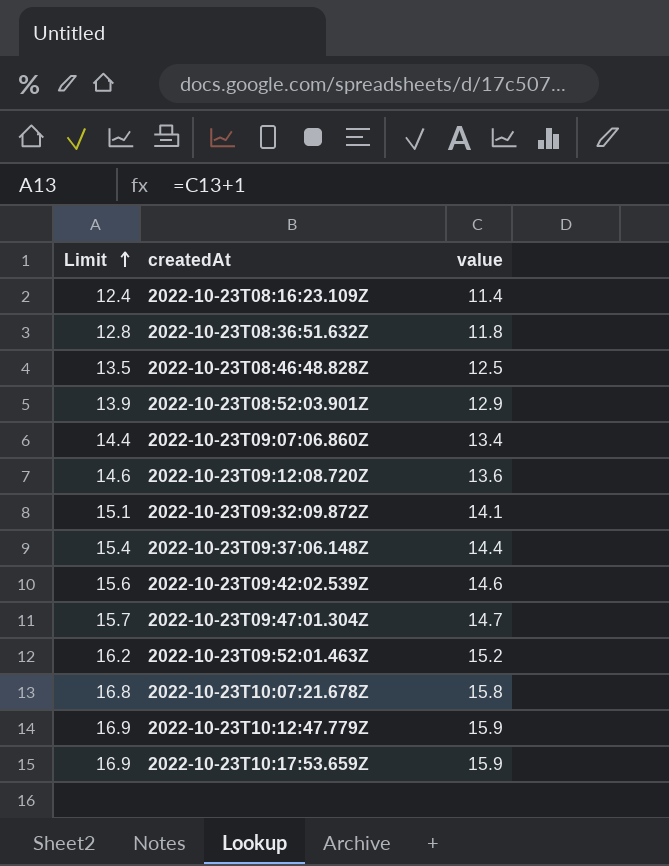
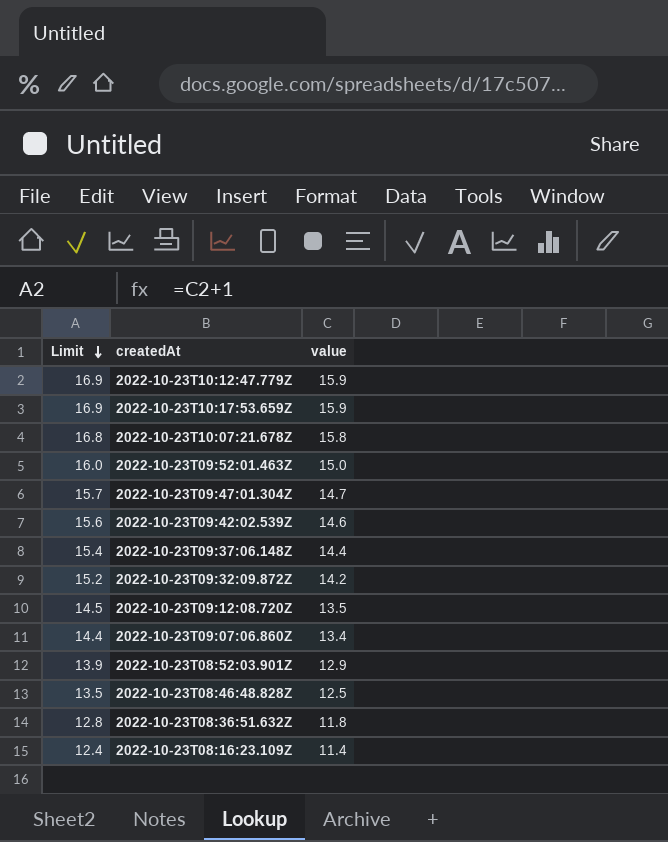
row order: Limit ascending -> Limit descending
2022-10-23T09:52:01.463Z | Limit: 16.2 -> 16.0
2022-10-23T09:52:01.463Z | value: 15.2 -> 15.0
2022-10-23T09:32:09.872Z | Limit: 15.1 -> 15.2
2022-10-23T09:32:09.872Z | value: 14.1 -> 14.2
2022-10-23T09:12:08.720Z | Limit: 14.6 -> 14.5
2022-10-23T09:12:08.720Z | value: 13.6 -> 13.5

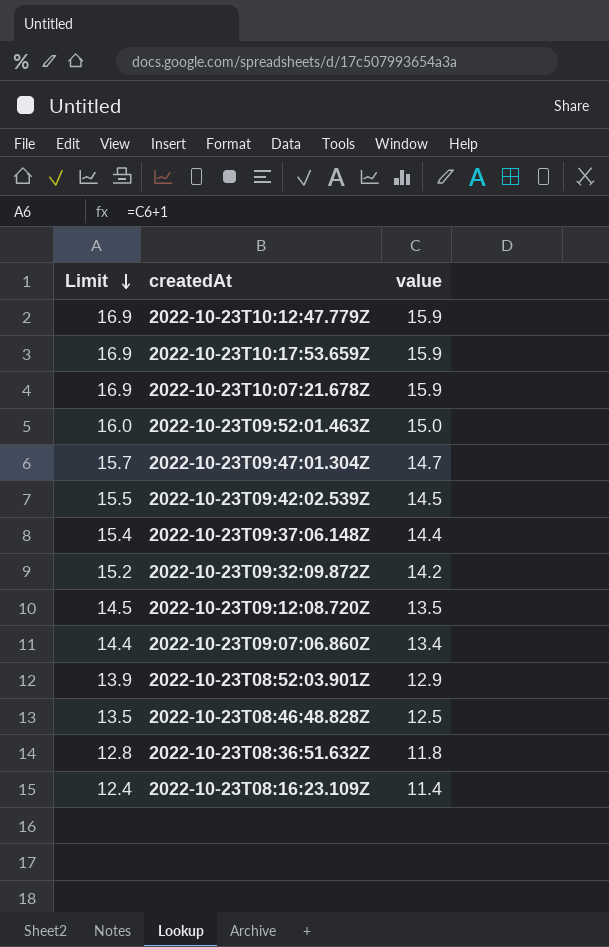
2022-10-23T10:07:21.678Z | Limit: 16.8 -> 16.9
2022-10-23T10:07:21.678Z | value: 15.8 -> 15.9
2022-10-23T09:42:02.539Z | Limit: 15.6 -> 15.5
2022-10-23T09:42:02.539Z | value: 14.6 -> 14.5

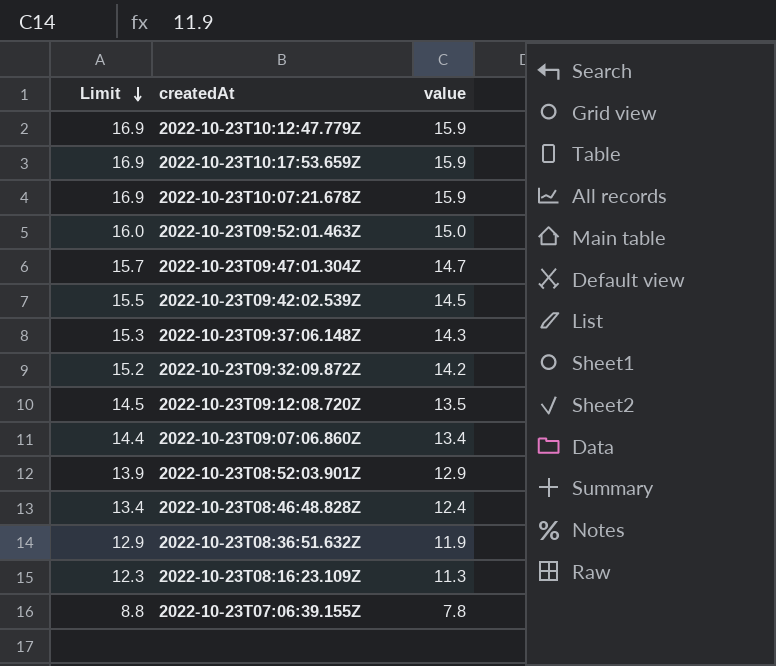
2022-10-23T09:37:06.148Z | Limit: 15.4 -> 15.3
2022-10-23T09:37:06.148Z | value: 14.4 -> 14.3
2022-10-23T08:46:48.828Z | Limit: 13.5 -> 13.4
2022-10-23T08:46:48.828Z | value: 12.5 -> 12.4
2022-10-23T08:36:51.632Z | Limit: 12.8 -> 12.9
2022-10-23T08:36:51.632Z | value: 11.8 -> 11.9
2022-10-23T08:16:23.109Z | Limit: 12.4 -> 12.3
2022-10-23T08:16:23.109Z | value: 11.4 -> 11.3
row 2022-10-23T07:06:39.155Z: none -> 8.8 | 7.8

